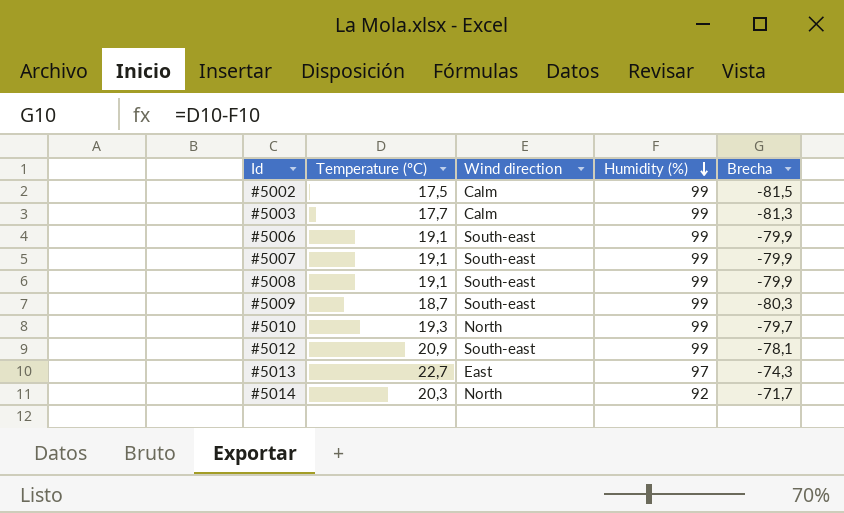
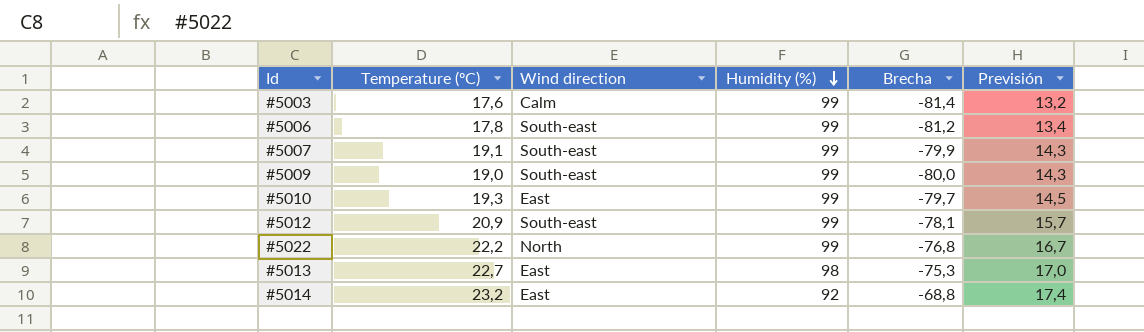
column Previsión | formula: none -> [Temperature (ºC)] * 0,75
row #5002: 17,5 | Calm | 99 | -81,5 -> none
row #5008: 19,1 | South-east | 99 | -79,9 -> none
#5003 | Temperature (ºC): 17,7 -> 17,6
#5003 | Brecha: -81,3 -> -81,4
#5006 | Temperature (ºC): 19,1 -> 17,8
#5006 | Brecha: -79,9 -> -81,2
#5009 | Temperature (ºC): 18,7 -> 19,0
#5009 | Brecha: -80,3 -> -80,0
#5010 | Wind direction: North -> East
row #5022: none -> 22,2 | North | 99 | -76,8 | 16,7
#5013 | Humidity (%): 97 -> 98
#5013 | Brecha: -74,3 -> -75,3
#5014 | Temperature (ºC): 20,3 -> 23,2
#5014 | Wind direction: North -> East
#5014 | Brecha: -71,7 -> -68,8

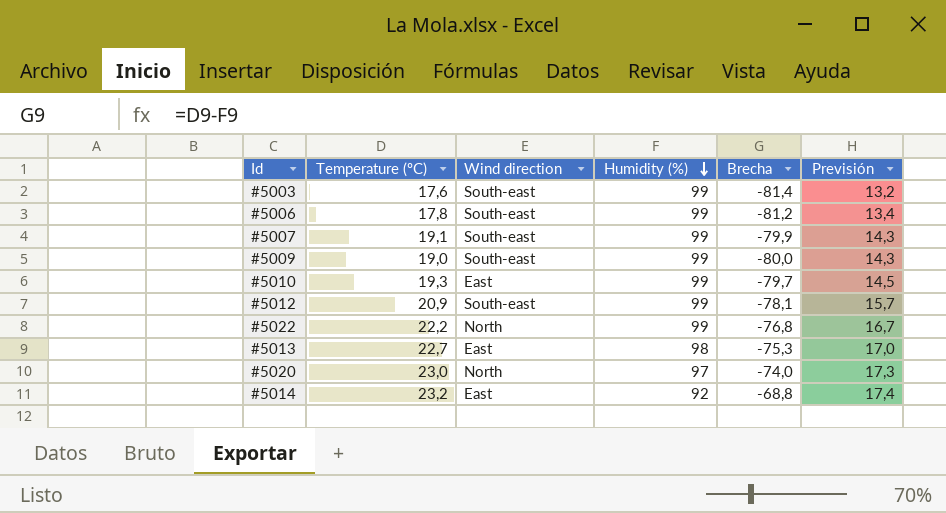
#5003 | Wind direction: Calm -> South-east
row #5020: none -> 23,0 | North | 97 | -74,0 | 17,3

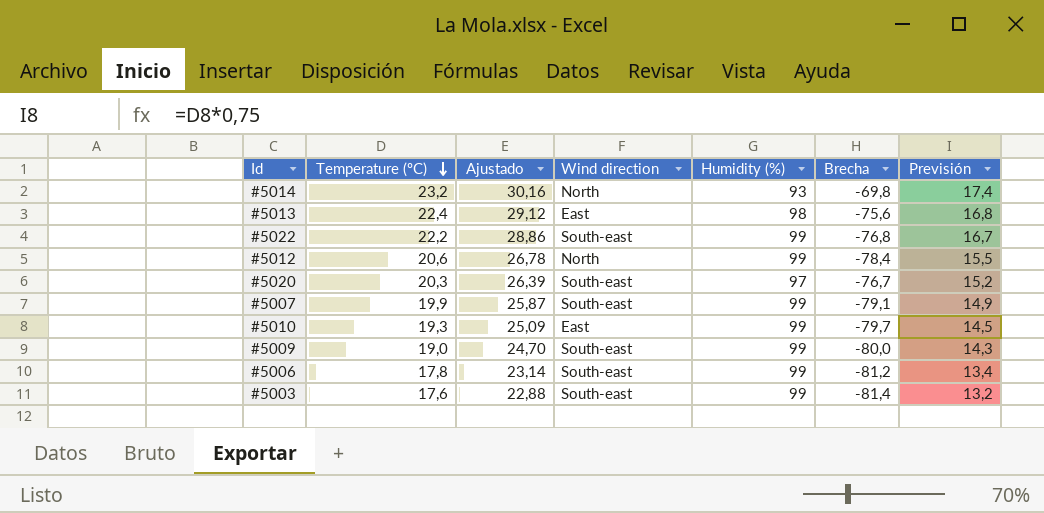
row order: Humidity (%) descending -> Temperature (ºC) descending
column Ajustado | formula: none -> [Temperature (ºC)] * 1,3
#5014 | Wind direction: East -> North
#5014 | Humidity (%): 92 -> 93
#5014 | Brecha: -68,8 -> -69,8
#5013 | Temperature (ºC): 22,7 -> 22,4
#5013 | Brecha: -75,3 -> -75,6
#5013 | Previsión: 17,0 -> 16,8
#5022 | Wind direction: North -> South-east
#5012 | Temperature (ºC): 20,9 -> 20,6
#5012 | Wind direction: South-east -> North
#5012 | Brecha: -78,1 -> -78,4
#5012 | Previsión: 15,7 -> 15,5
#5020 | Temperature (ºC): 23,0 -> 20,3
#5020 | Wind direction: North -> South-east
#5020 | Brecha: -74,0 -> -76,7
#5020 | Previsión: 17,3 -> 15,2
#5007 | Temperature (ºC): 19,1 -> 19,9
#5007 | Brecha: -79,9 -> -79,1
#5007 | Previsión: 14,3 -> 14,9

